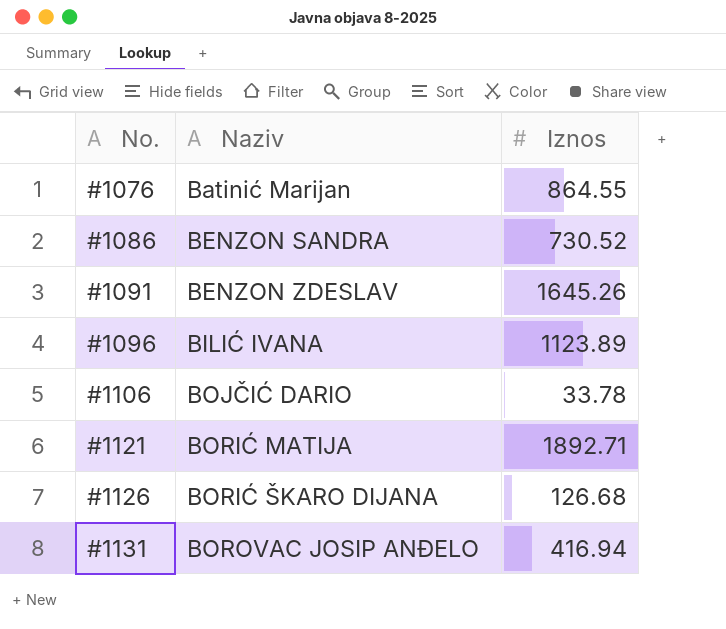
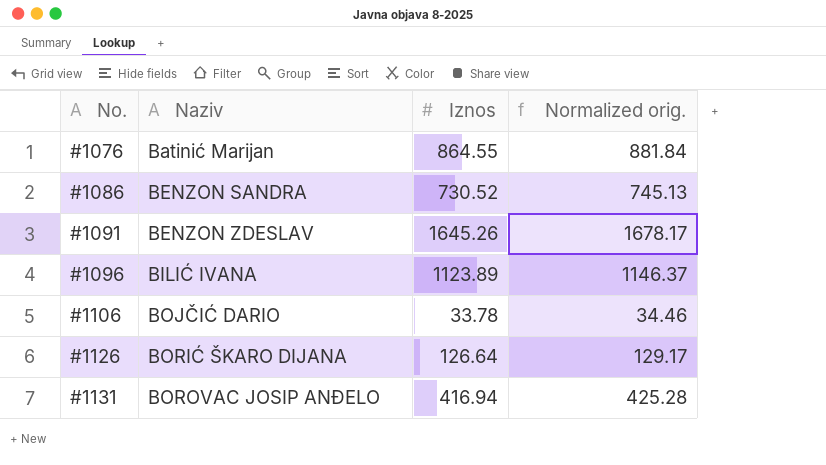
column Normalized orig. | formula: none -> [Iznos] * 1.02
row #1121: BORIĆ MATIJA | 1892.71 -> none
#1126 | Iznos: 126.68 -> 126.64

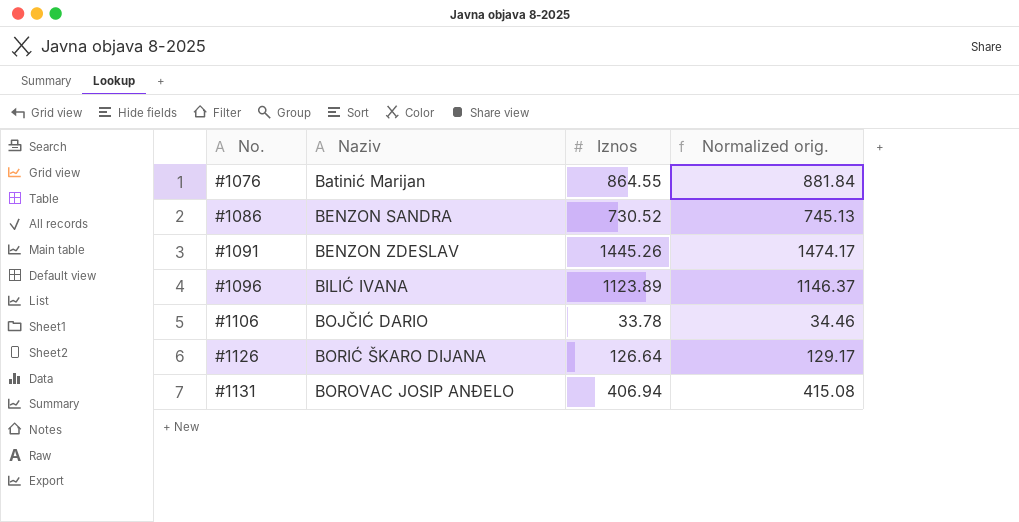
#1091 | Iznos: 1645.26 -> 1445.26
#1091 | Normalized orig.: 1678.17 -> 1474.17
#1131 | Iznos: 416.94 -> 406.94
#1131 | Normalized orig.: 425.28 -> 415.08

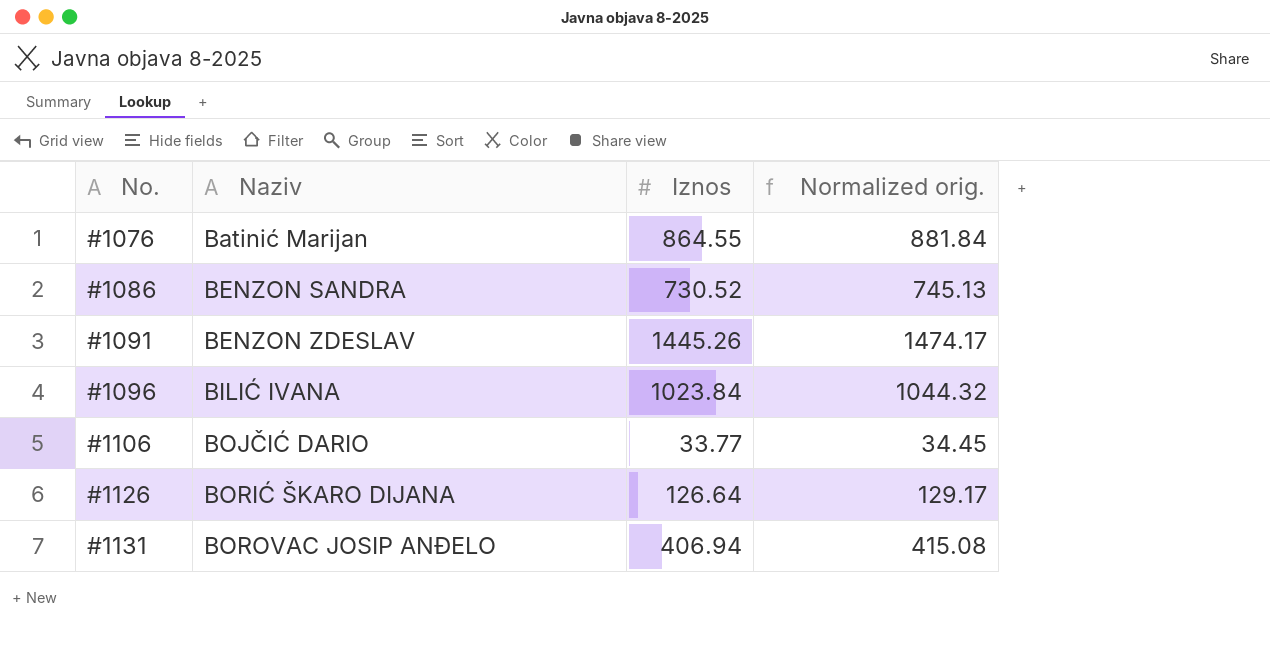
#1096 | Iznos: 1123.89 -> 1023.84
#1096 | Normalized orig.: 1146.37 -> 1044.32
#1106 | Iznos: 33.78 -> 33.77
#1106 | Normalized orig.: 34.46 -> 34.45

